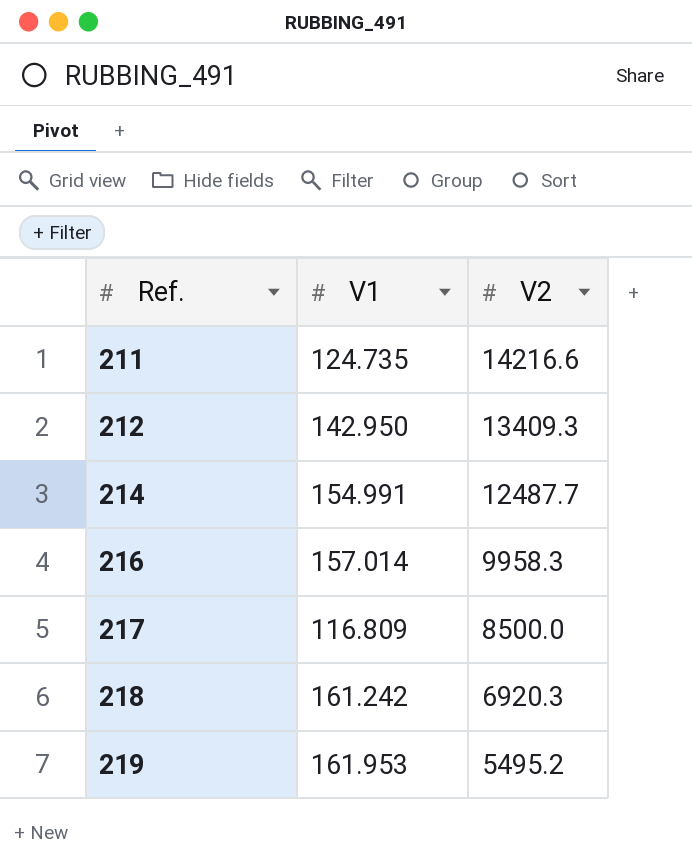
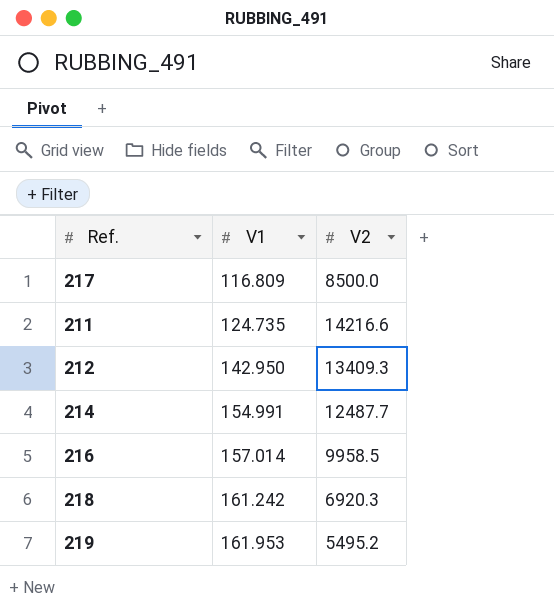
row order: Ref. ascending -> V1 ascending
216 | V2: 9958.3 -> 9958.5

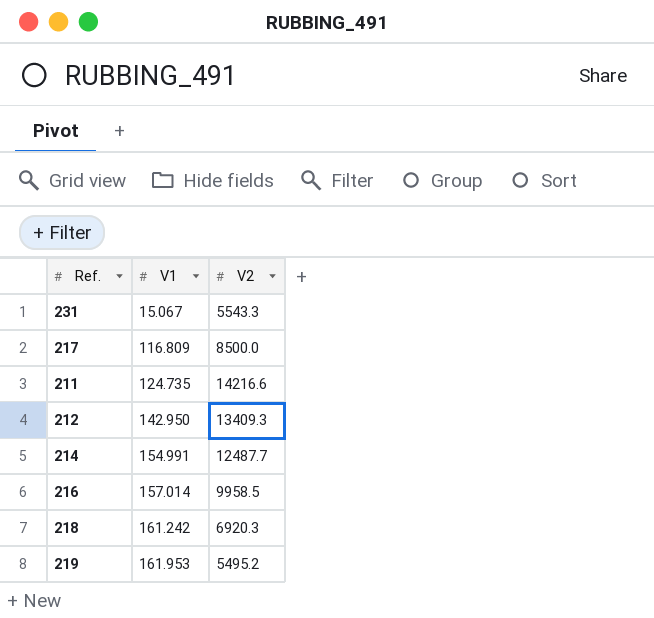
row 231: none -> 15.067 | 5543.3

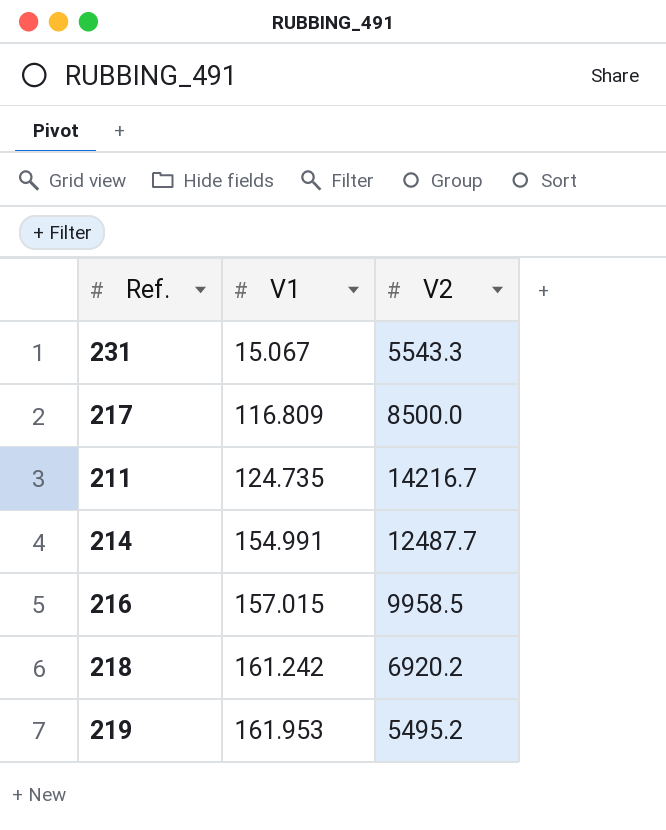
row 212: 142.950 | 13409.3 -> none
211 | V2: 14216.6 -> 14216.7
216 | V1: 157.014 -> 157.015
218 | V2: 6920.3 -> 6920.2

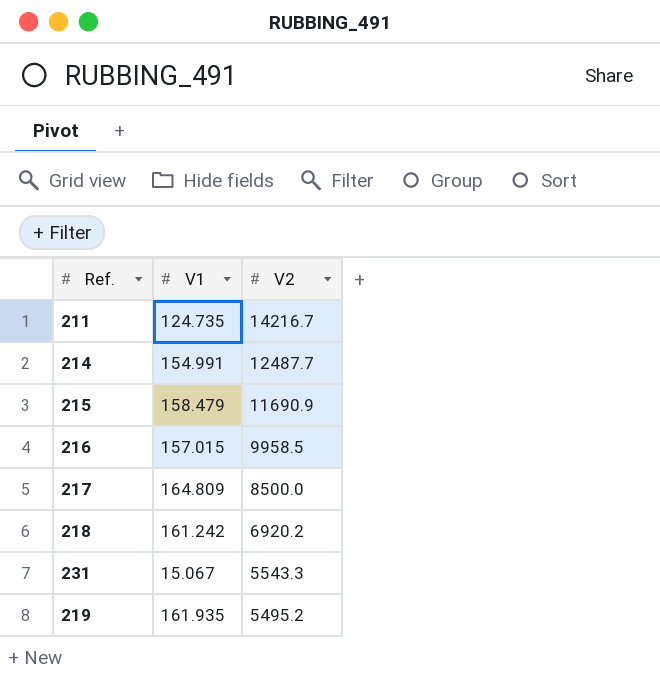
row order: V1 ascending -> V2 descending
row 215: none -> 158.479 | 11690.9
217 | V1: 116.809 -> 164.809
219 | V1: 161.953 -> 161.935

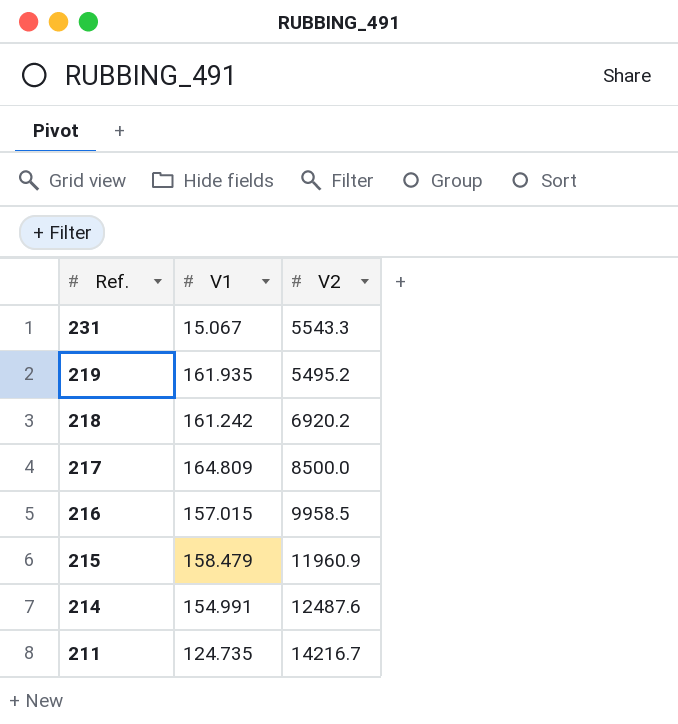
row order: V2 descending -> Ref. descending
215 | V2: 11690.9 -> 11960.9
214 | V2: 12487.7 -> 12487.6

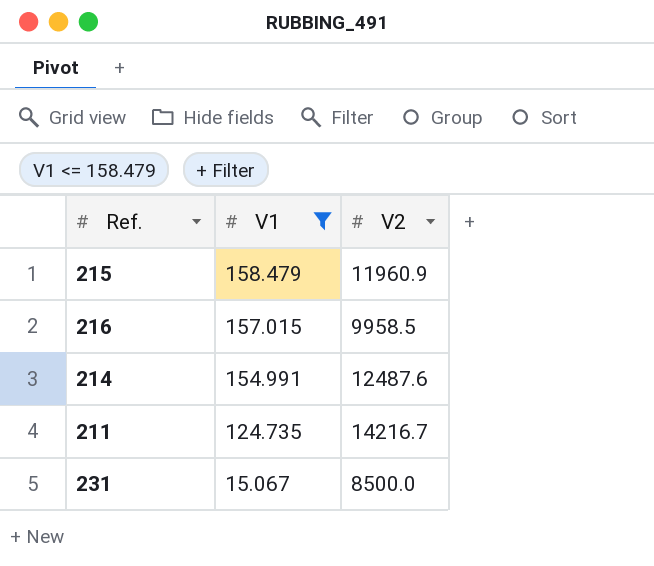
filter: none -> V1 <= 158.479
row order: Ref. descending -> V1 descending
231 | V2: 5543.3 -> 8500.0

